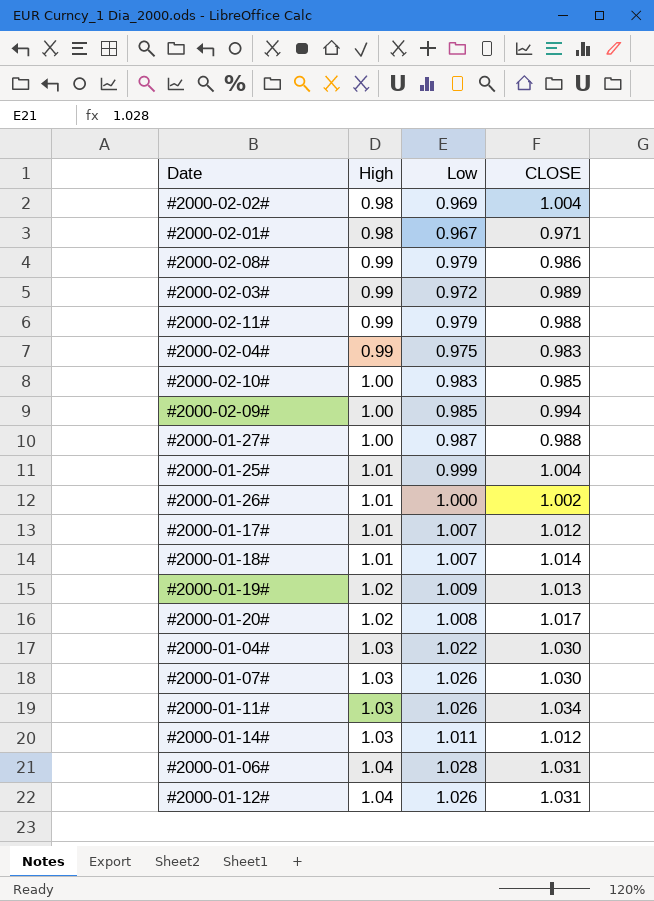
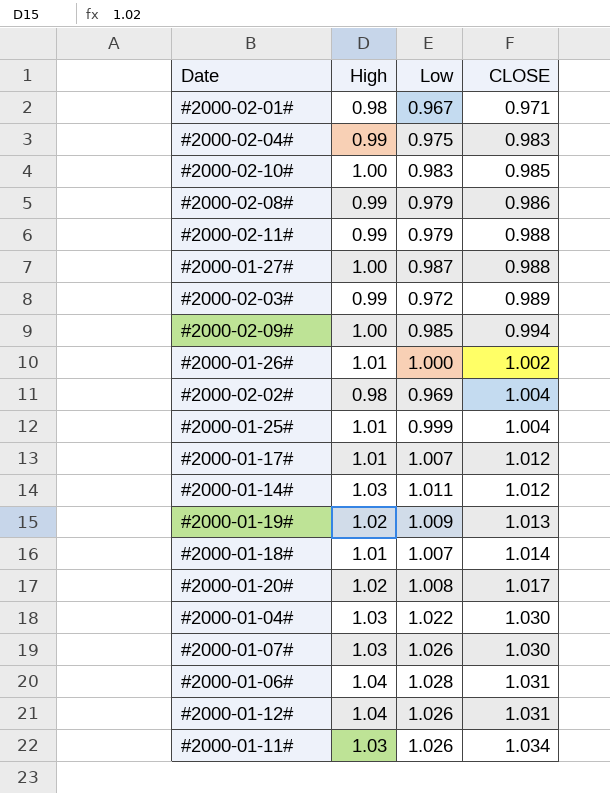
row order: High ascending -> CLOSE ascending

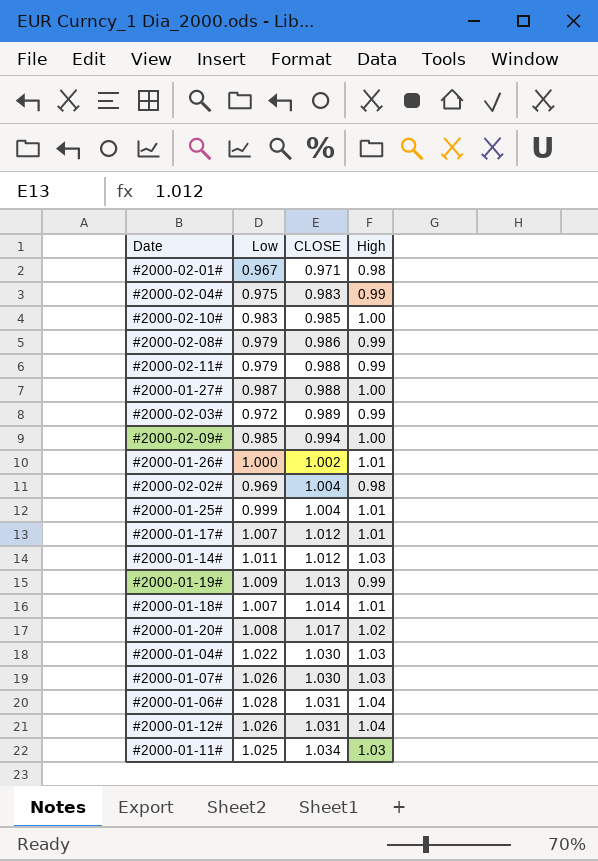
column High | position: 2 -> 4
#2000-01-19# | High: 1.02 -> 0.99
#2000-01-11# | Low: 1.026 -> 1.025

